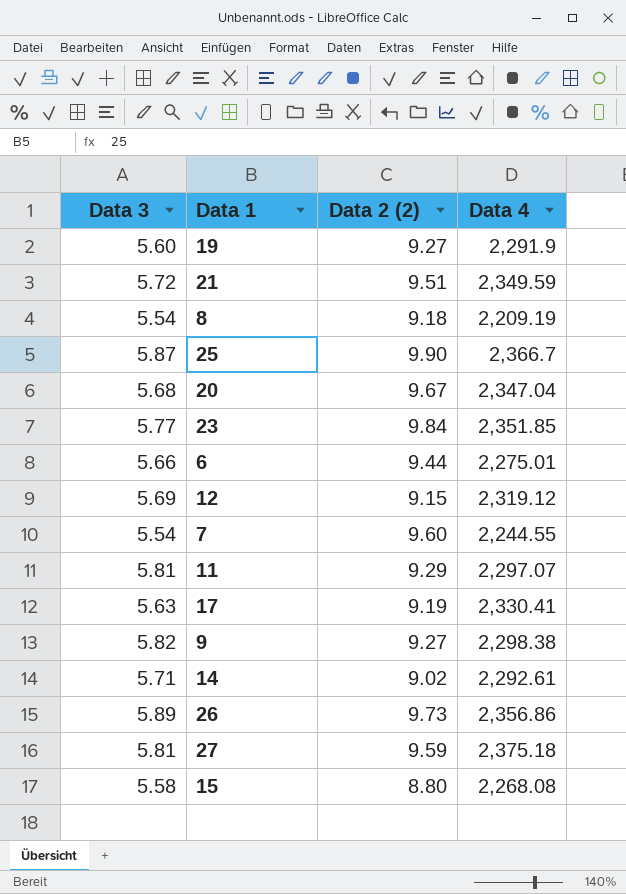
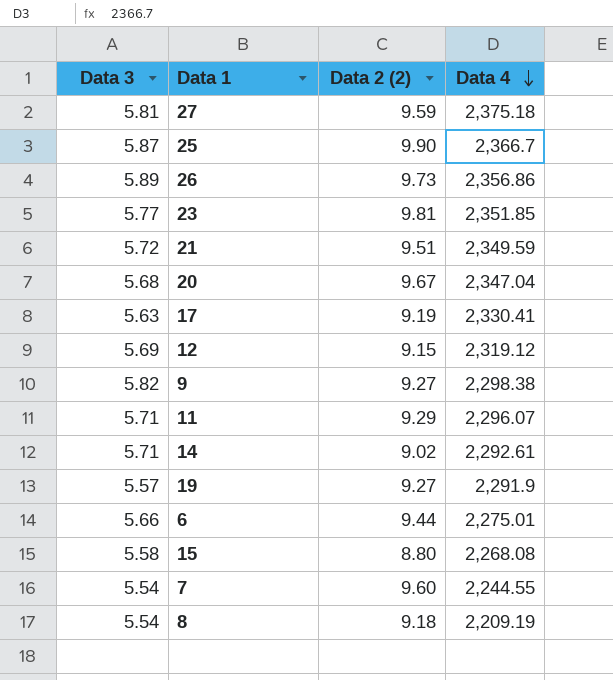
row order: none -> Data 4 descending
23 | Data 2 (2): 9.84 -> 9.81
11 | Data 3: 5.81 -> 5.71
11 | Data 4: 2,297.07 -> 2,296.07
19 | Data 3: 5.60 -> 5.57

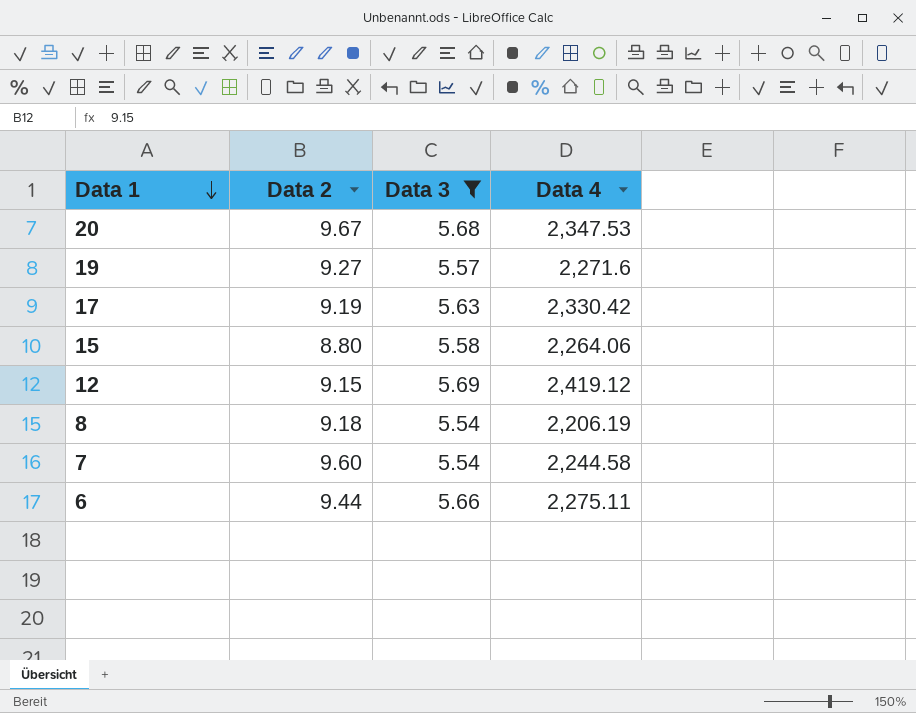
filter: none -> Data 3 <= 5.69
row order: Data 4 descending -> Data 1 descending
column name: Data 2 (2) -> Data 2
column Data 3 | position: 1 -> 3
20 | Data 4: 2,347.04 -> 2,347.53
19 | Data 4: 2,291.9 -> 2,271.6
17 | Data 4: 2,330.41 -> 2,330.42
15 | Data 4: 2,268.08 -> 2,264.06
12 | Data 4: 2,319.12 -> 2,419.12
8 | Data 4: 2,209.19 -> 2,206.19
7 | Data 4: 2,244.55 -> 2,244.58
6 | Data 4: 2,275.01 -> 2,275.11

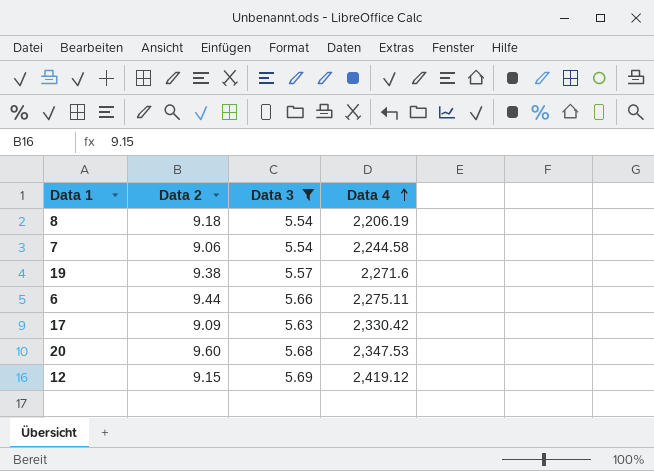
row order: Data 1 descending -> Data 4 ascending
row 15: 8.80 | 5.58 | 2,264.06 -> none
7 | Data 2: 9.60 -> 9.06
19 | Data 2: 9.27 -> 9.38
17 | Data 2: 9.19 -> 9.09
20 | Data 2: 9.67 -> 9.60

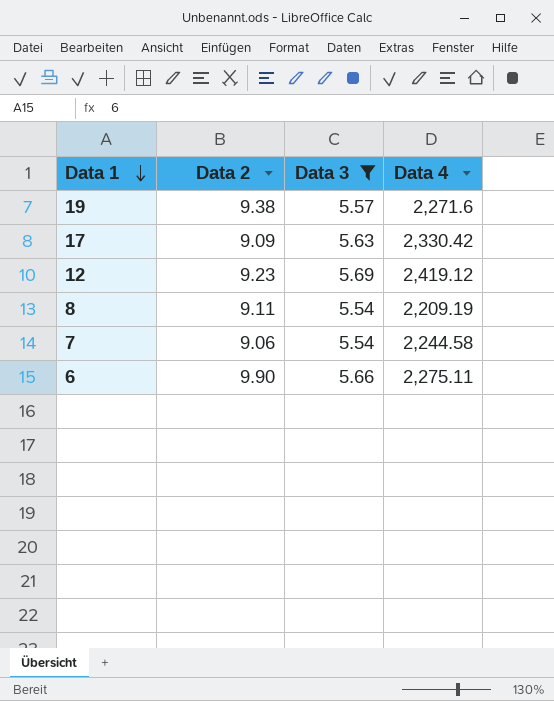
row order: Data 4 ascending -> Data 1 descending
row 20: 9.60 | 5.68 | 2,347.53 -> none
12 | Data 2: 9.15 -> 9.23
8 | Data 2: 9.18 -> 9.11
8 | Data 4: 2,206.19 -> 2,209.19
6 | Data 2: 9.44 -> 9.90

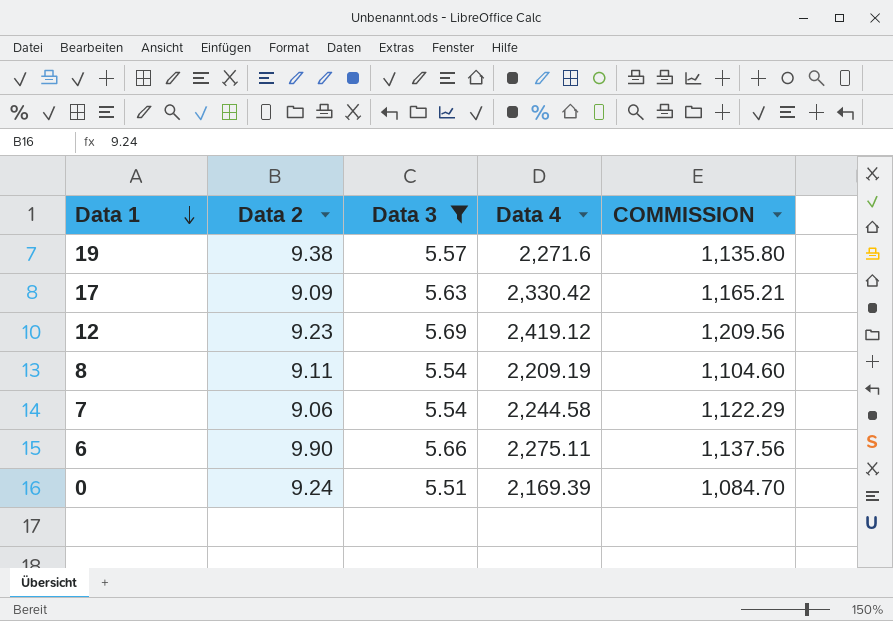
column COMMISSION | formula: none -> [Data 4] * 0.5
row 0: none -> 9.24 | 5.51 | 2,169.39 | 1,084.70

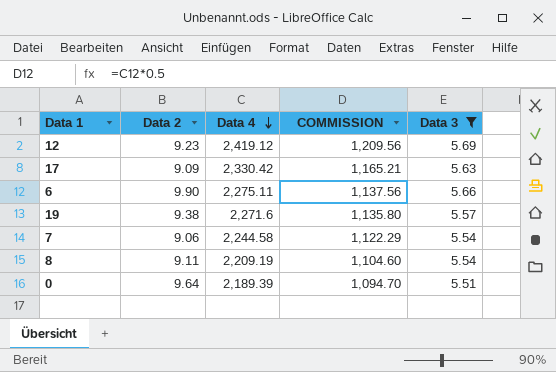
row order: Data 1 descending -> Data 4 descending
column Data 3 | position: 3 -> 5
0 | Data 2: 9.24 -> 9.64
0 | Data 4: 2,169.39 -> 2,189.39
0 | COMMISSION: 1,084.70 -> 1,094.70

